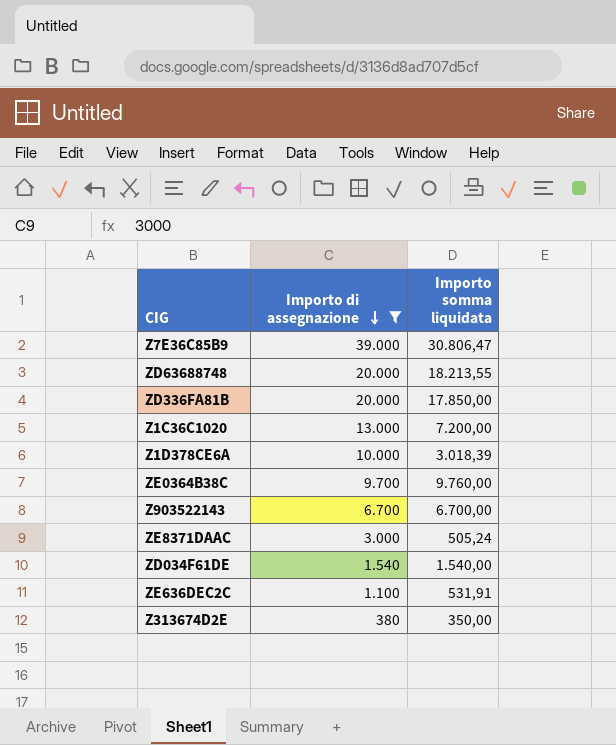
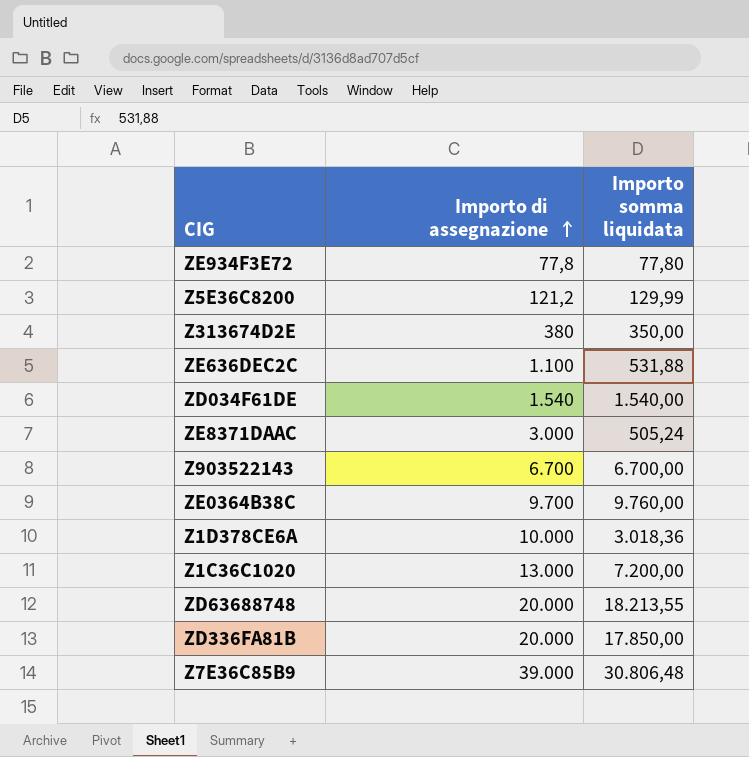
filter: Importo di assegnazione >= 380 -> none
row order: Importo di assegnazione descending -> Importo di assegnazione ascending
ZE636DEC2C | Importo somma liquidata: 531,91 -> 531,88
Z1D378CE6A | Importo somma liquidata: 3.018,39 -> 3.018,36
Z7E36C85B9 | Importo somma liquidata: 30.806,47 -> 30.806,48

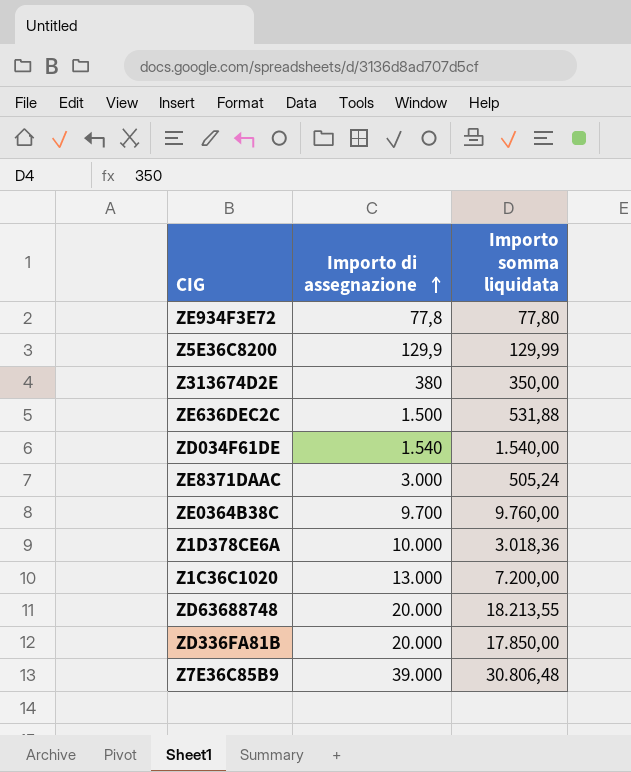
row Z903522143: 6.700 | 6.700,00 -> none
Z5E36C8200 | Importo di assegnazione: 121,2 -> 129,9
ZE636DEC2C | Importo di assegnazione: 1.100 -> 1.500

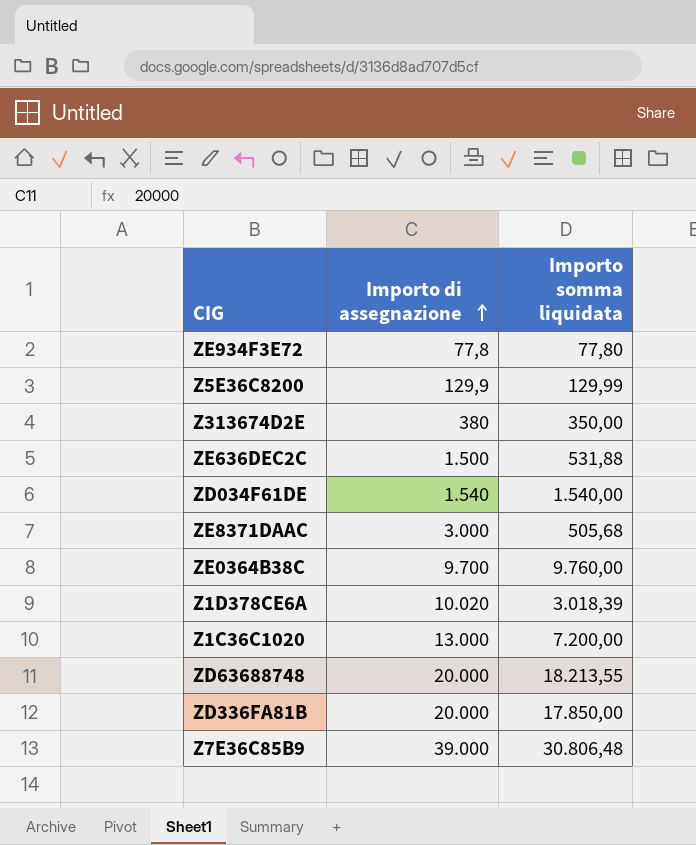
ZE8371DAAC | Importo somma liquidata: 505,24 -> 505,68
Z1D378CE6A | Importo di assegnazione: 10.000 -> 10.020
Z1D378CE6A | Importo somma liquidata: 3.018,36 -> 3.018,39

